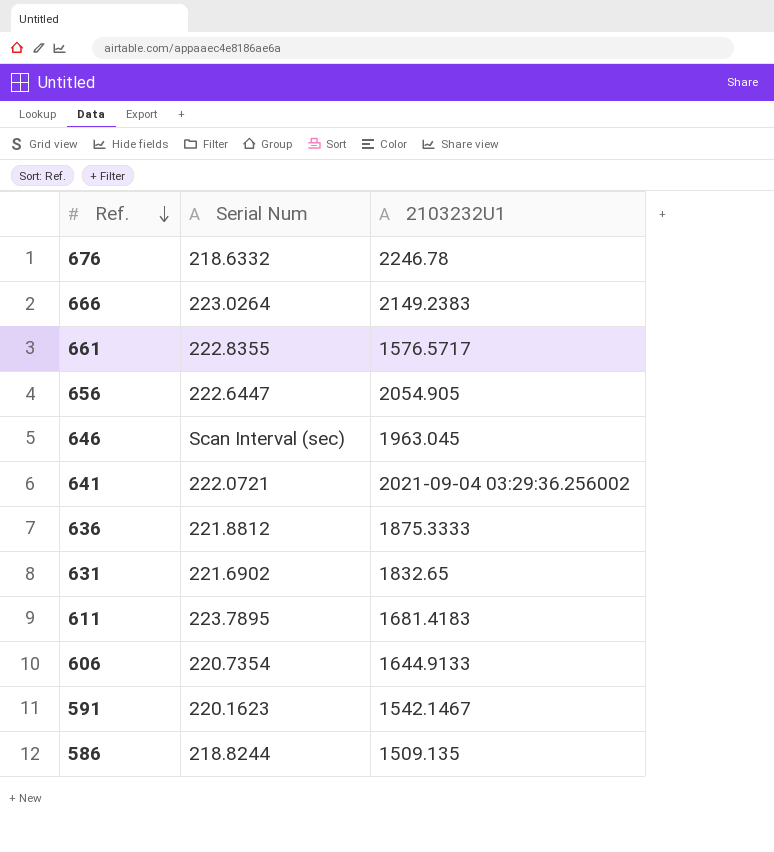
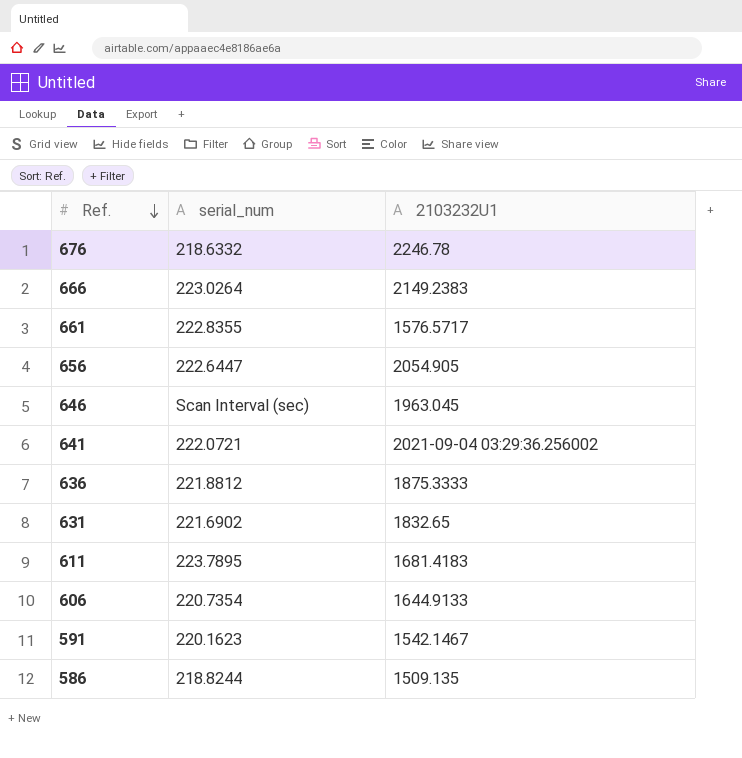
column name: Serial Num -> serial_num

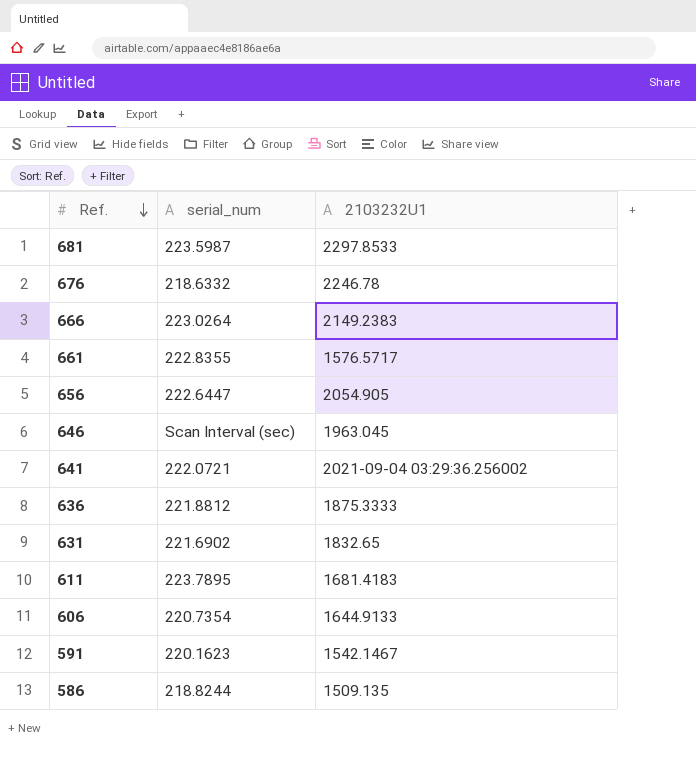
row 681: none -> 223.5987 | 2297.8533

